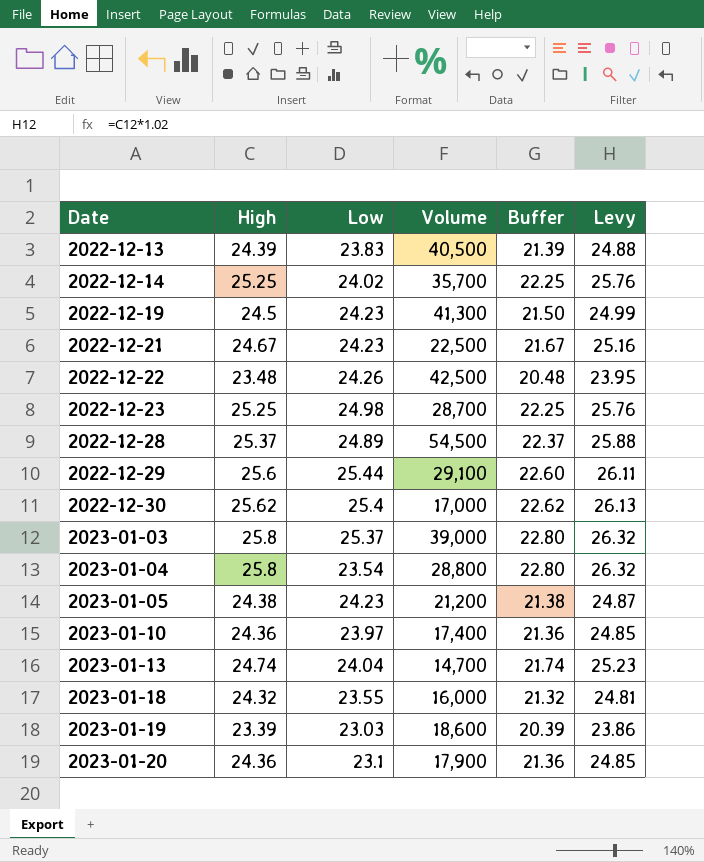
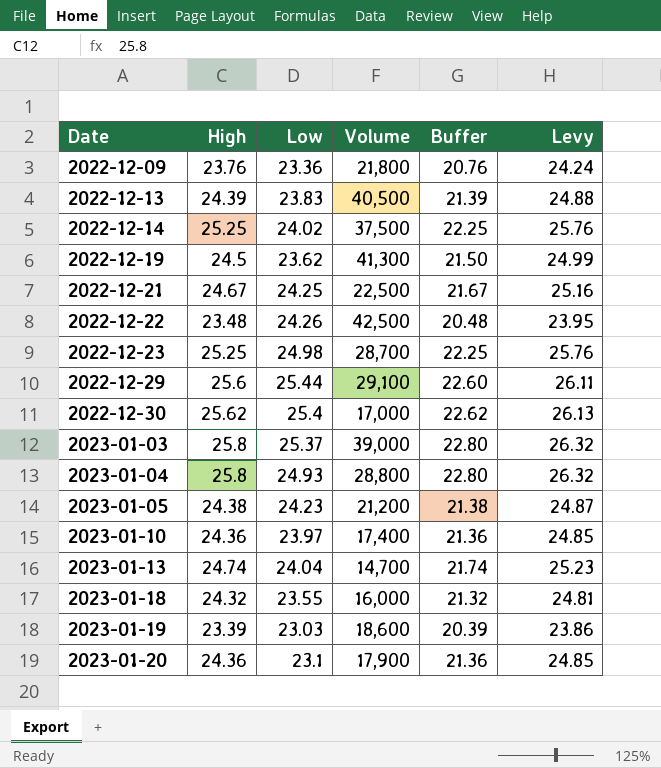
row 2022-12-28: 25.37 | 24.89 | 54,500 | 22.37 | 25.88 -> none
row 2022-12-09: none -> 23.76 | 23.36 | 21,800 | 20.76 | 24.24
2022-12-14 | Volume: 35,700 -> 37,500
2022-12-19 | Low: 24.23 -> 23.62
2022-12-21 | Low: 24.23 -> 24.25
2023-01-04 | Low: 23.54 -> 24.93

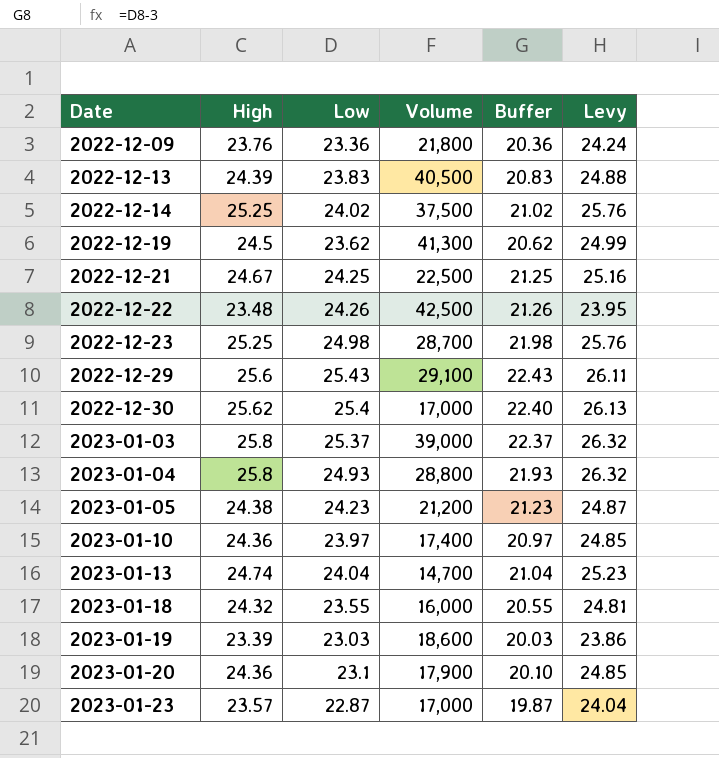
column Buffer | formula: [High] - 3 -> [Low] - 3
2022-12-29 | Low: 25.44 -> 25.43
row 2023-01-23: none -> 23.57 | 22.87 | 17,000 | 19.87 | 24.04

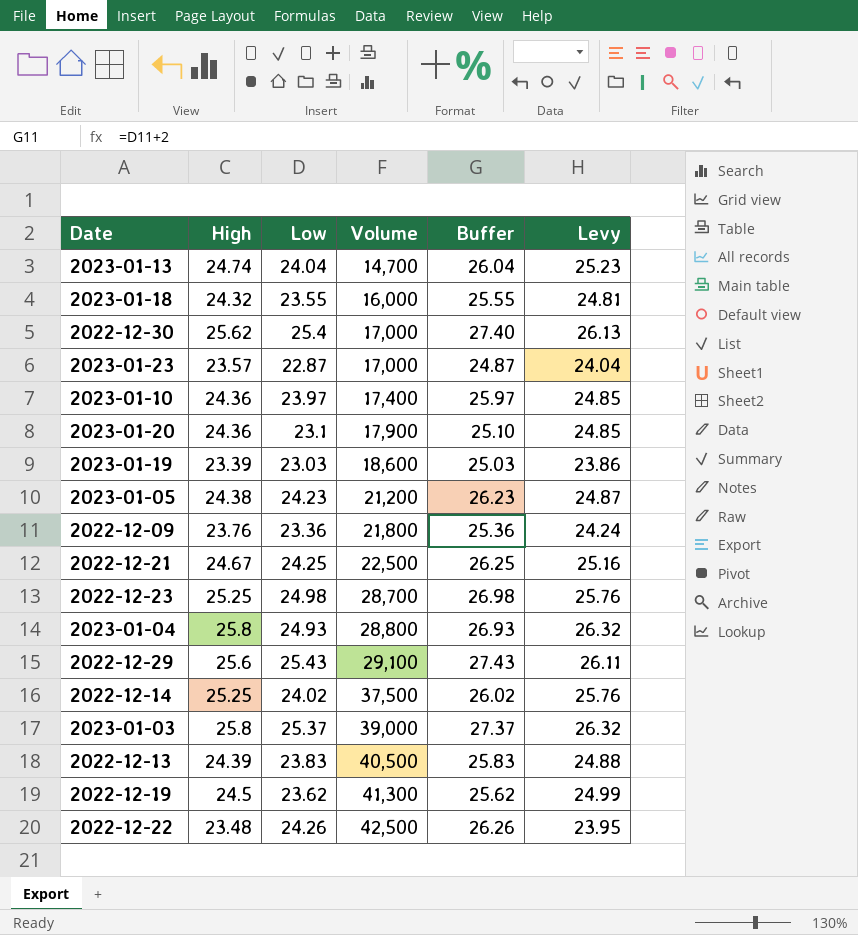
row order: Date ascending -> Volume ascending
column Buffer | formula: [Low] - 3 -> [Low] + 2

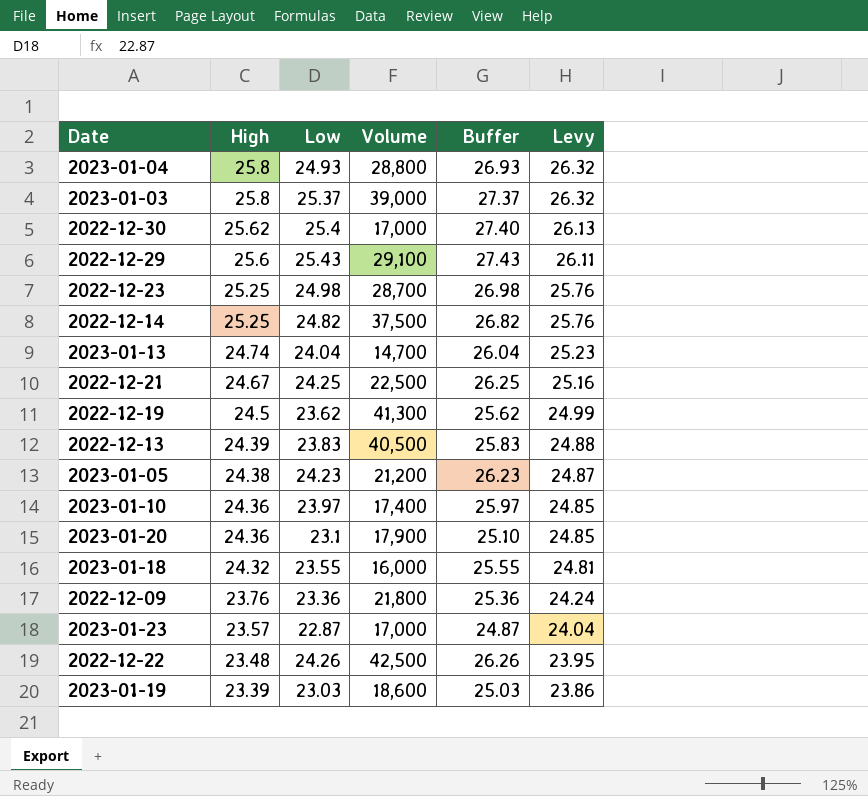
row order: Volume ascending -> High descending
2022-12-14 | Low: 24.02 -> 24.82
2022-12-14 | Buffer: 26.02 -> 26.82

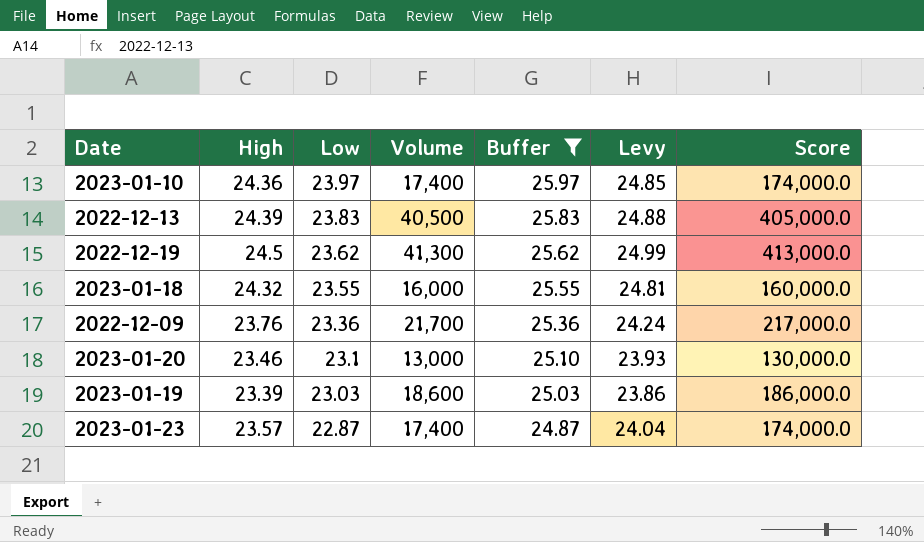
filter: none -> Buffer <= 25.97
row order: High descending -> Low descending
column Score | formula: none -> [Volume] * 10
2022-12-09 | Volume: 21,800 -> 21,700
2023-01-20 | High: 24.36 -> 23.46
2023-01-20 | Volume: 17,900 -> 13,000
2023-01-20 | Levy: 24.85 -> 23.93
2023-01-23 | Volume: 17,000 -> 17,400

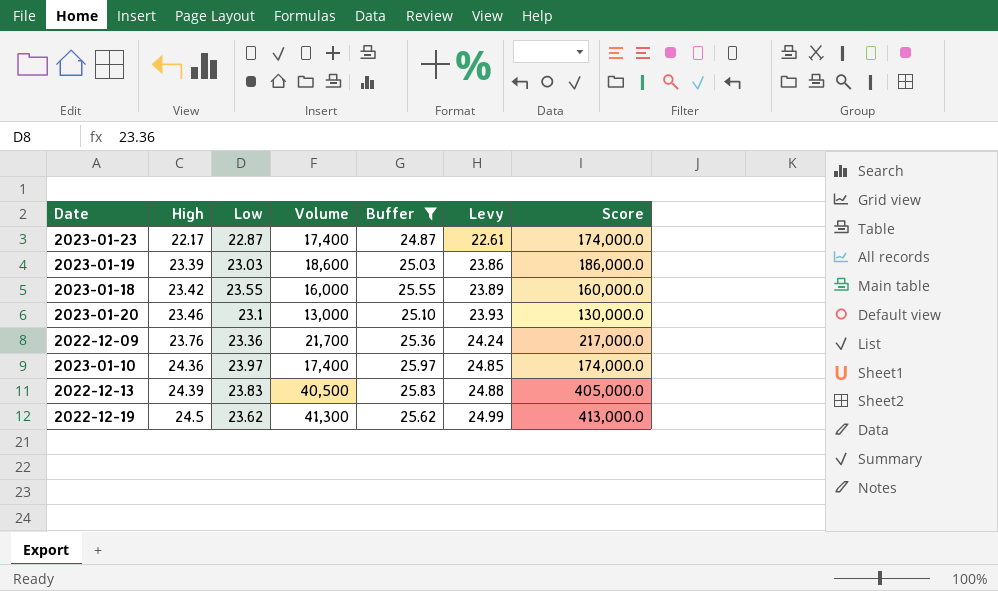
row order: Low descending -> High ascending
2023-01-23 | High: 23.57 -> 22.17
2023-01-23 | Levy: 24.04 -> 22.61
2023-01-18 | High: 24.32 -> 23.42
2023-01-18 | Levy: 24.81 -> 23.89

